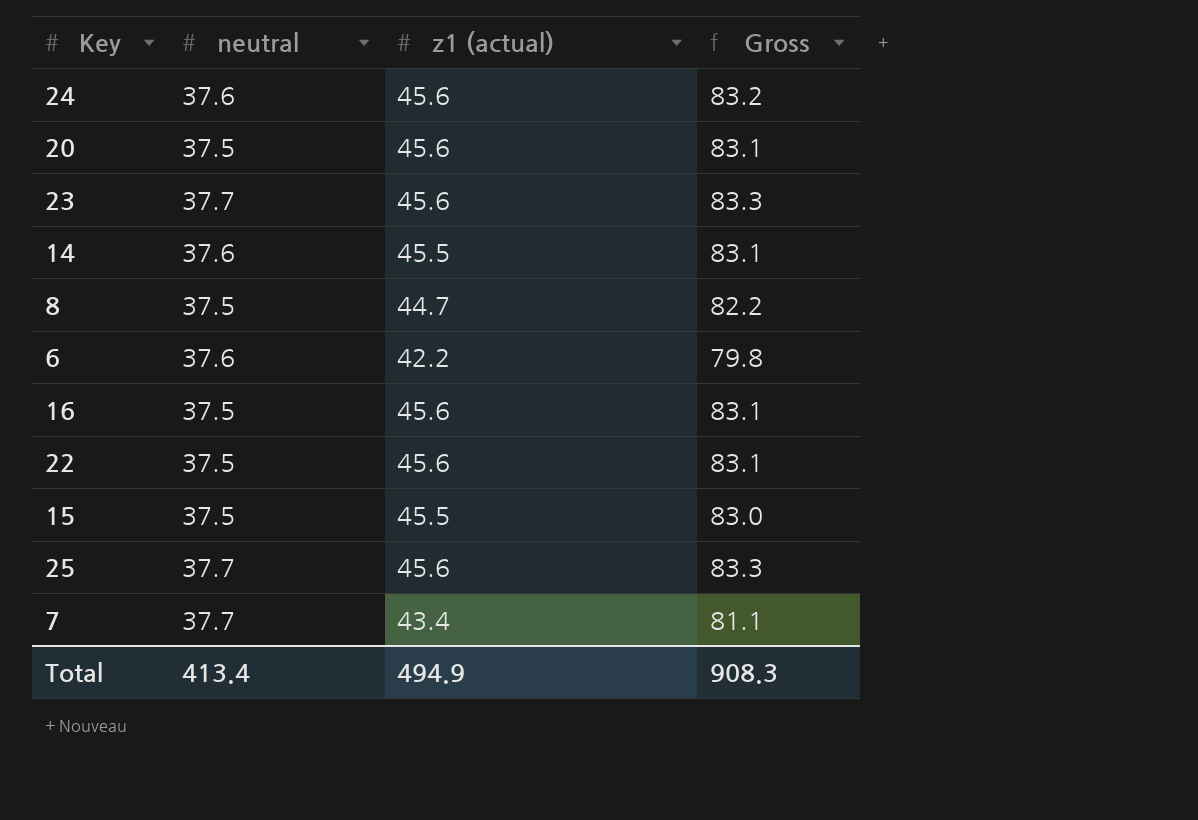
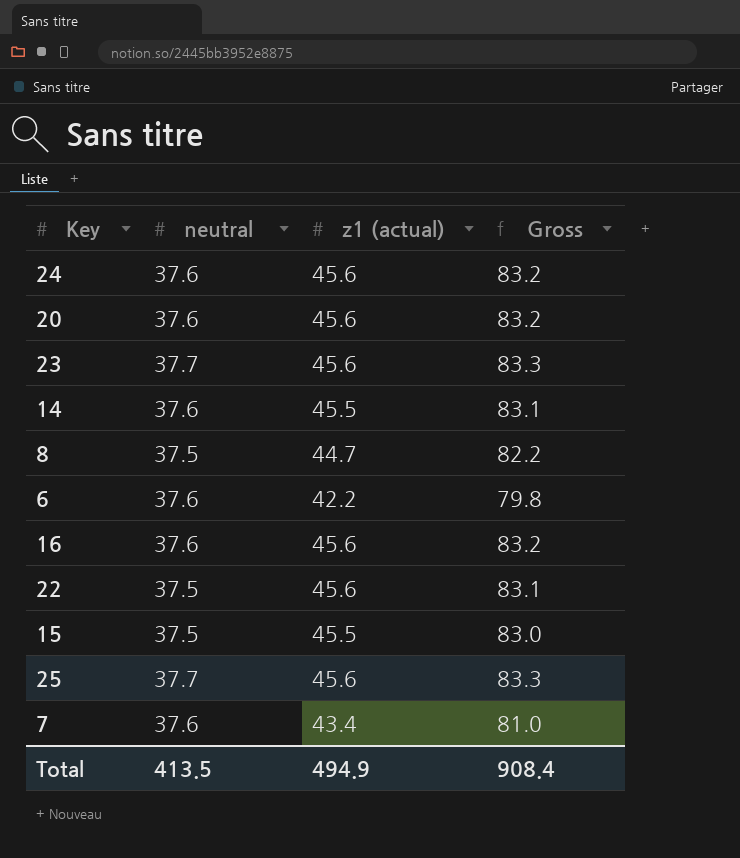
20 | neutral: 37.5 -> 37.6
20 | Gross: 83.1 -> 83.2
16 | neutral: 37.5 -> 37.6
16 | Gross: 83.1 -> 83.2
7 | neutral: 37.7 -> 37.6
7 | Gross: 81.1 -> 81.0
Total | neutral: 413.4 -> 413.5
Total | Gross: 908.3 -> 908.4

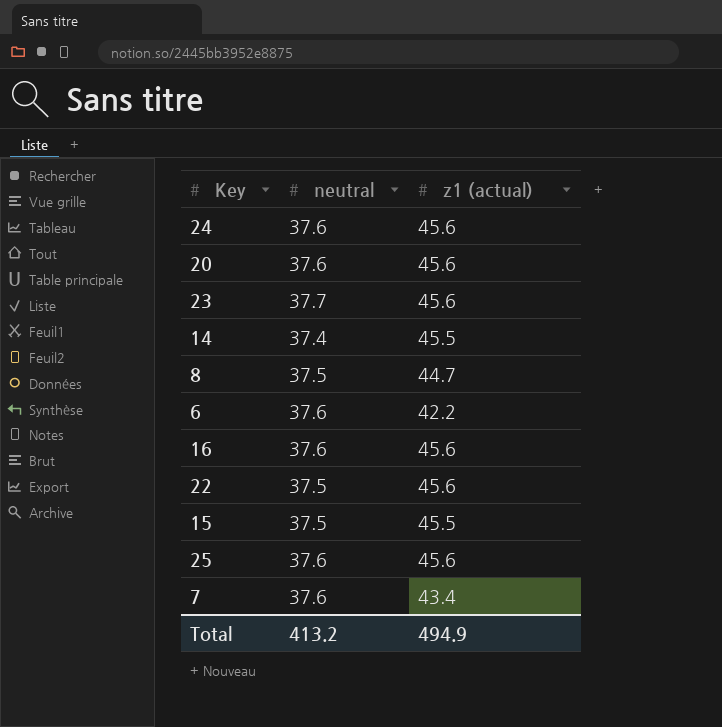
column Gross | formula: [neutral] + [z1 (actual)] -> none
14 | neutral: 37.6 -> 37.4
25 | neutral: 37.7 -> 37.6
Total | neutral: 413.5 -> 413.2

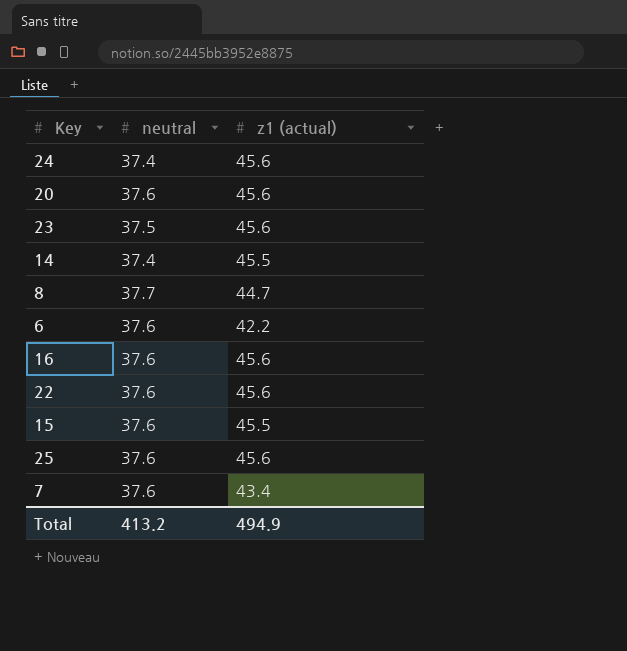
24 | neutral: 37.6 -> 37.4
23 | neutral: 37.7 -> 37.5
8 | neutral: 37.5 -> 37.7
22 | neutral: 37.5 -> 37.6
15 | neutral: 37.5 -> 37.6

